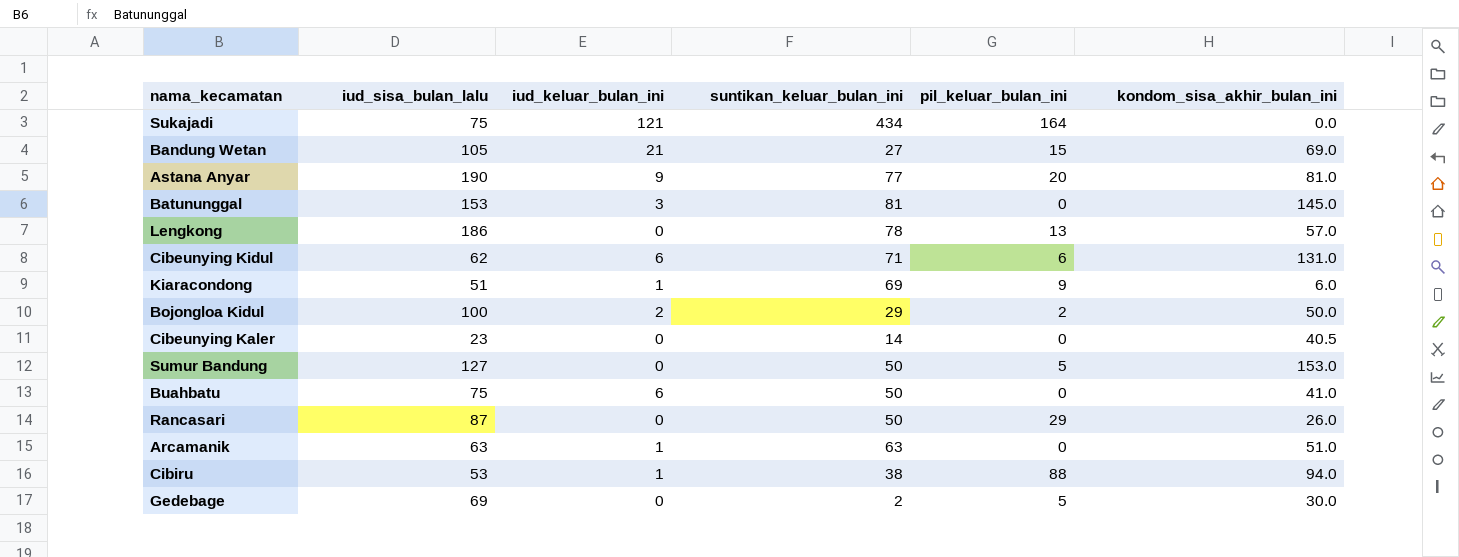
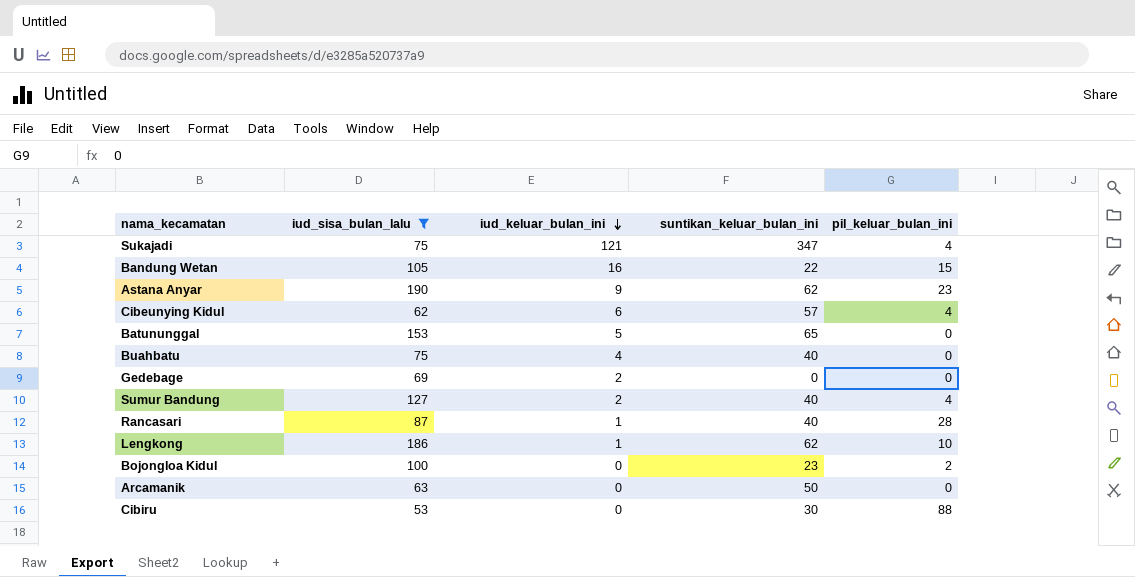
filter: none -> iud_sisa_bulan_lalu >= 53
row order: none -> iud_keluar_bulan_ini descending
column kondom_sisa_akhir_bulan_ini | position: 6 -> none
Sukajadi | suntikan_keluar_bulan_ini: 434 -> 347
Sukajadi | pil_keluar_bulan_ini: 164 -> 4
Bandung Wetan | iud_keluar_bulan_ini: 21 -> 16
Bandung Wetan | suntikan_keluar_bulan_ini: 27 -> 22
Astana Anyar | suntikan_keluar_bulan_ini: 77 -> 62
Astana Anyar | pil_keluar_bulan_ini: 20 -> 23
Cibeunying Kidul | suntikan_keluar_bulan_ini: 71 -> 57
Cibeunying Kidul | pil_keluar_bulan_ini: 6 -> 4
Batununggal | iud_keluar_bulan_ini: 3 -> 5
Batununggal | suntikan_keluar_bulan_ini: 81 -> 65
Buahbatu | iud_keluar_bulan_ini: 6 -> 4
Buahbatu | suntikan_keluar_bulan_ini: 50 -> 40
Gedebage | iud_keluar_bulan_ini: 0 -> 2
Gedebage | suntikan_keluar_bulan_ini: 2 -> 0
Gedebage | pil_keluar_bulan_ini: 5 -> 0
Sumur Bandung | iud_keluar_bulan_ini: 0 -> 2
Sumur Bandung | suntikan_keluar_bulan_ini: 50 -> 40
Sumur Bandung | pil_keluar_bulan_ini: 5 -> 4
Rancasari | iud_keluar_bulan_ini: 0 -> 1
Rancasari | suntikan_keluar_bulan_ini: 50 -> 40
Rancasari | pil_keluar_bulan_ini: 29 -> 28
Lengkong | iud_keluar_bulan_ini: 0 -> 1
Lengkong | suntikan_keluar_bulan_ini: 78 -> 62
Lengkong | pil_keluar_bulan_ini: 13 -> 10
Bojongloa Kidul | iud_keluar_bulan_ini: 2 -> 0
Bojongloa Kidul | suntikan_keluar_bulan_ini: 29 -> 23
Arcamanik | iud_keluar_bulan_ini: 1 -> 0
Arcamanik | suntikan_keluar_bulan_ini: 63 -> 50
Cibiru | iud_keluar_bulan_ini: 1 -> 0
Cibiru | suntikan_keluar_bulan_ini: 38 -> 30

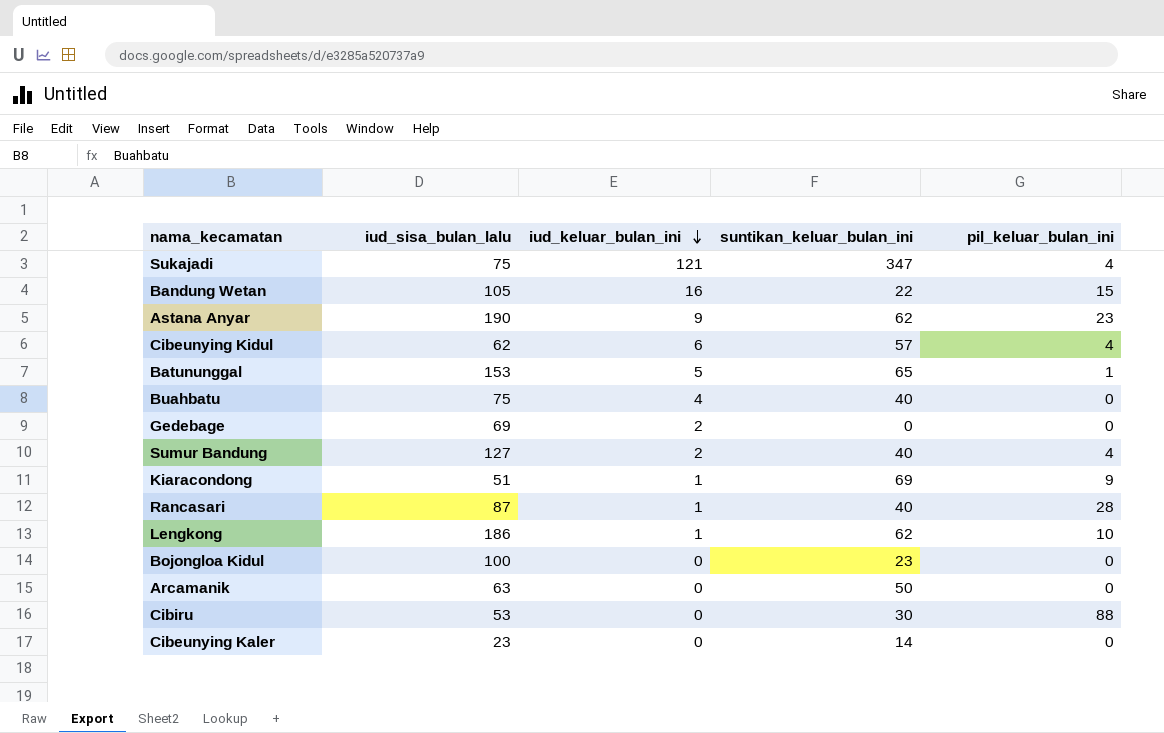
filter: iud_sisa_bulan_lalu >= 53 -> none
Batununggal | pil_keluar_bulan_ini: 0 -> 1
Bojongloa Kidul | pil_keluar_bulan_ini: 2 -> 0

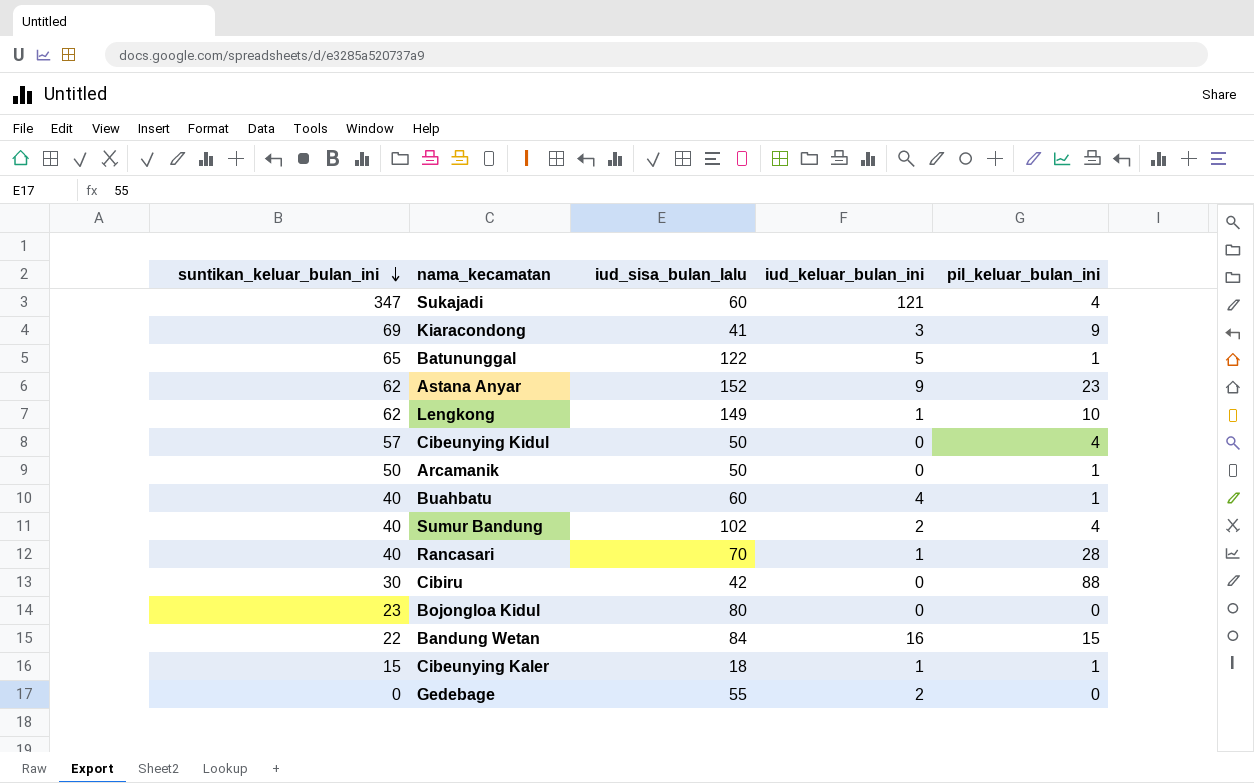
row order: iud_keluar_bulan_ini descending -> suntikan_keluar_bulan_ini descending
column suntikan_keluar_bulan_ini | position: 4 -> 1
Sukajadi | iud_sisa_bulan_lalu: 75 -> 60
Kiaracondong | iud_sisa_bulan_lalu: 51 -> 41
Kiaracondong | iud_keluar_bulan_ini: 1 -> 3
Batununggal | iud_sisa_bulan_lalu: 153 -> 122
Astana Anyar | iud_sisa_bulan_lalu: 190 -> 152
Lengkong | iud_sisa_bulan_lalu: 186 -> 149
Cibeunying Kidul | iud_sisa_bulan_lalu: 62 -> 50
Cibeunying Kidul | iud_keluar_bulan_ini: 6 -> 0
Arcamanik | iud_sisa_bulan_lalu: 63 -> 50
Arcamanik | pil_keluar_bulan_ini: 0 -> 1
Buahbatu | iud_sisa_bulan_lalu: 75 -> 60
Buahbatu | pil_keluar_bulan_ini: 0 -> 1
Sumur Bandung | iud_sisa_bulan_lalu: 127 -> 102
Rancasari | iud_sisa_bulan_lalu: 87 -> 70
Cibiru | iud_sisa_bulan_lalu: 53 -> 42
Bojongloa Kidul | iud_sisa_bulan_lalu: 100 -> 80
Bandung Wetan | iud_sisa_bulan_lalu: 105 -> 84
Cibeunying Kaler | suntikan_keluar_bulan_ini: 14 -> 15
Cibeunying Kaler | iud_sisa_bulan_lalu: 23 -> 18
Cibeunying Kaler | iud_keluar_bulan_ini: 0 -> 1
Cibeunying Kaler | pil_keluar_bulan_ini: 0 -> 1
Gedebage | iud_sisa_bulan_lalu: 69 -> 55

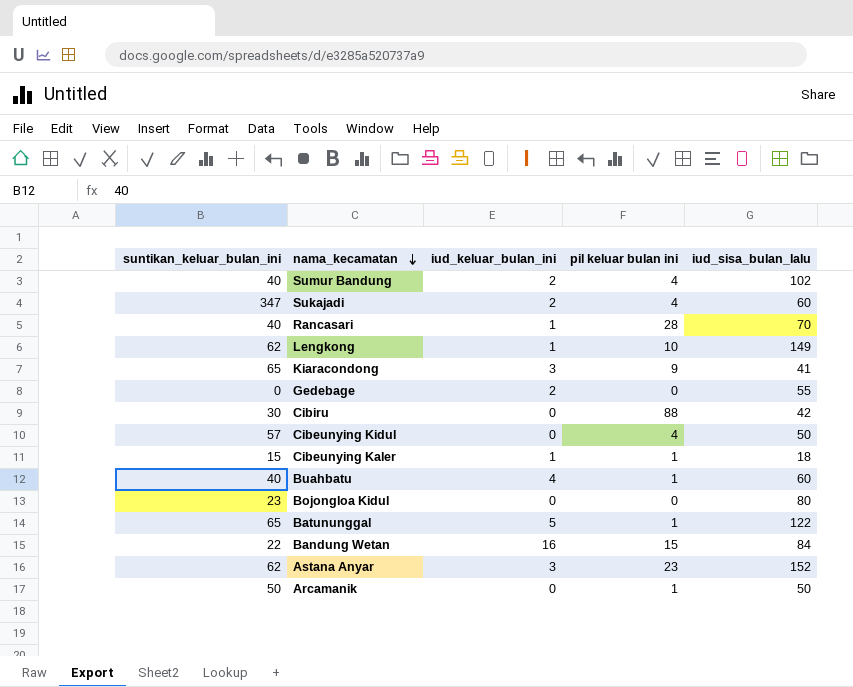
row order: suntikan_keluar_bulan_ini descending -> nama_kecamatan descending
column name: pil_keluar_bulan_ini -> pil keluar bulan ini
column iud_sisa_bulan_lalu | position: 3 -> 5
Sukajadi | iud_keluar_bulan_ini: 121 -> 2
Kiaracondong | suntikan_keluar_bulan_ini: 69 -> 65
Astana Anyar | iud_keluar_bulan_ini: 9 -> 3

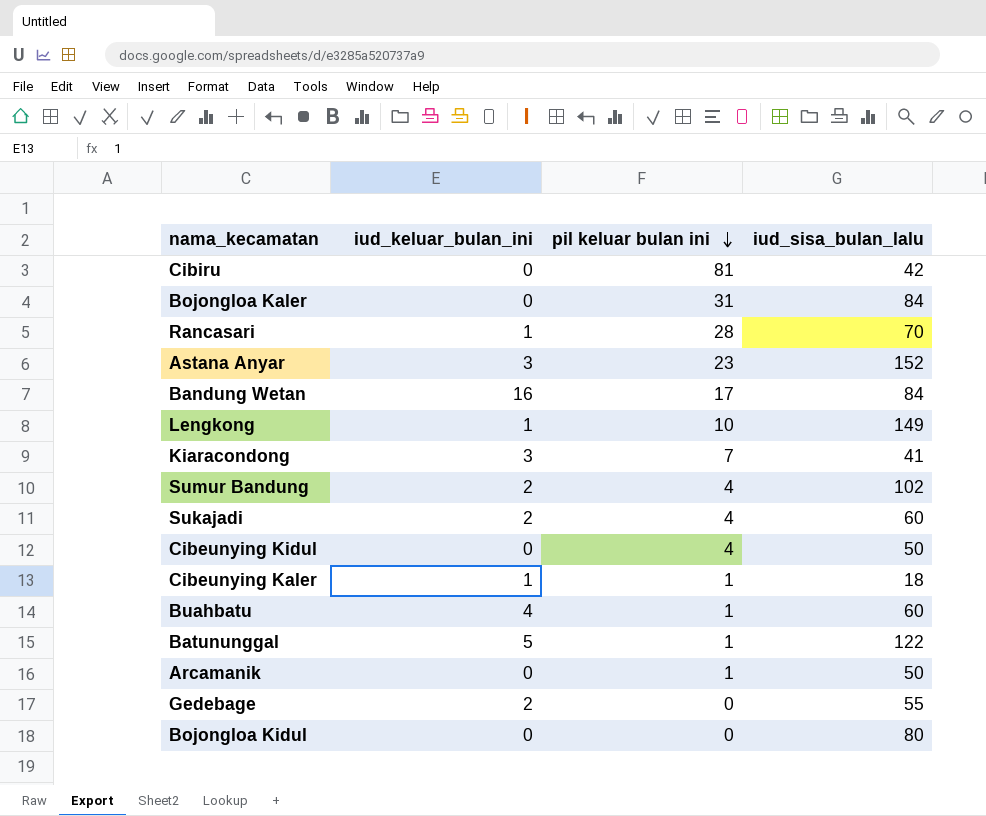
row order: nama_kecamatan descending -> pil keluar bulan ini descending
column suntikan_keluar_bulan_ini | position: 1 -> none
Cibiru | pil keluar bulan ini: 88 -> 81
row Bojongloa Kaler: none -> 0 | 31 | 84
Bandung Wetan | pil keluar bulan ini: 15 -> 17
Kiaracondong | pil keluar bulan ini: 9 -> 7

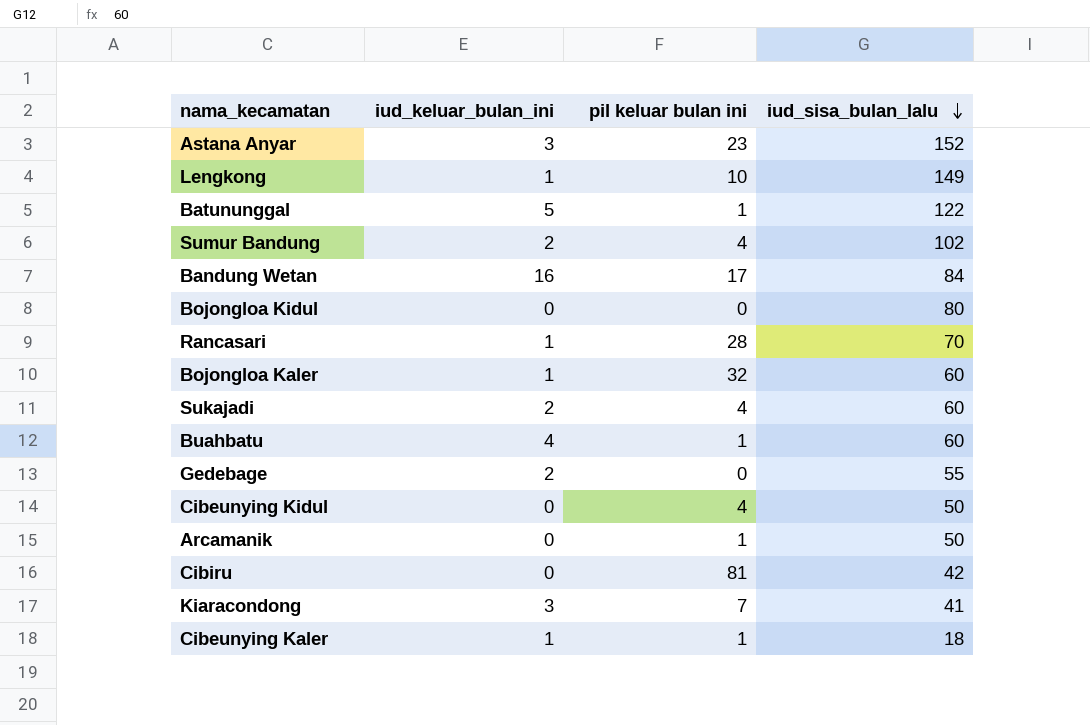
row order: pil keluar bulan ini descending -> iud_sisa_bulan_lalu descending
Bojongloa Kaler | iud_keluar_bulan_ini: 0 -> 1
Bojongloa Kaler | pil keluar bulan ini: 31 -> 32
Bojongloa Kaler | iud_sisa_bulan_lalu: 84 -> 60

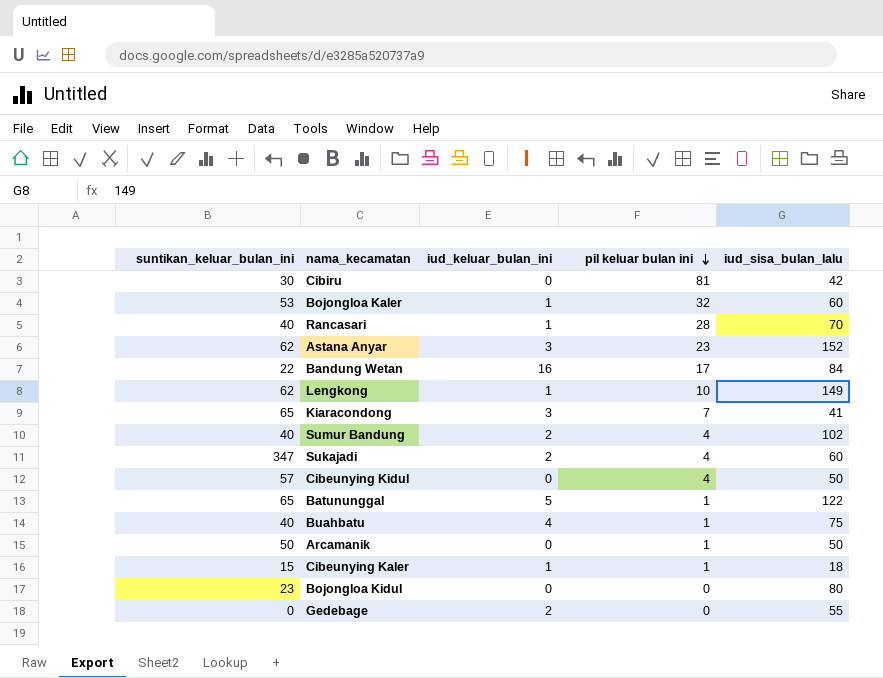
row order: iud_sisa_bulan_lalu descending -> pil keluar bulan ini descending
column suntikan_keluar_bulan_ini | position: none -> 1
Buahbatu | iud_sisa_bulan_lalu: 60 -> 75

